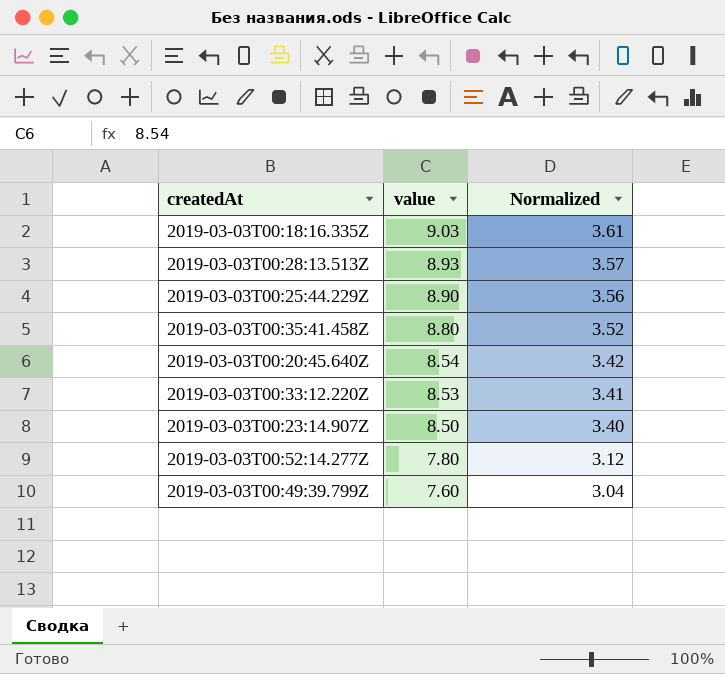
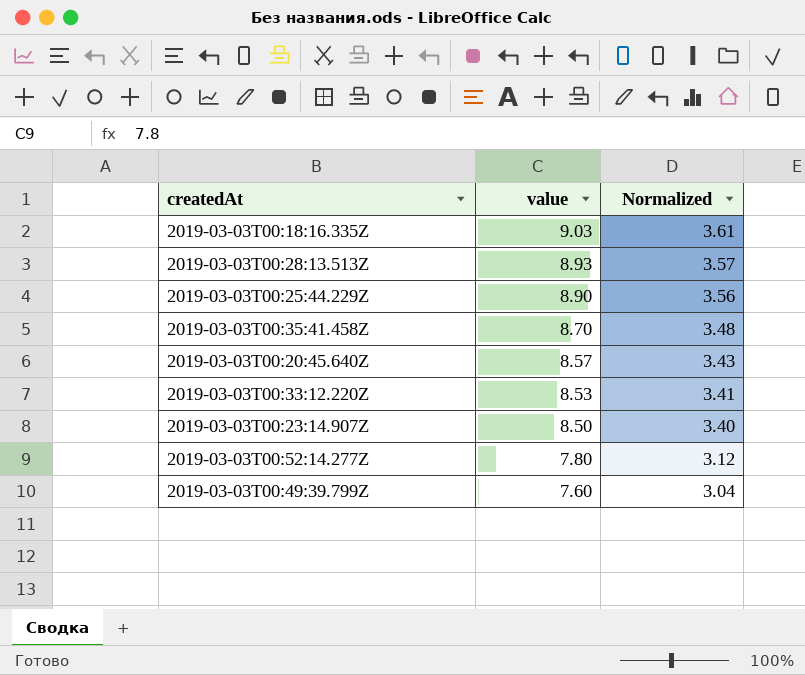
2019-03-03T00:35:41.458Z | value: 8.80 -> 8.70
2019-03-03T00:35:41.458Z | Normalized: 3.52 -> 3.48
2019-03-03T00:20:45.640Z | value: 8.54 -> 8.57
2019-03-03T00:20:45.640Z | Normalized: 3.42 -> 3.43

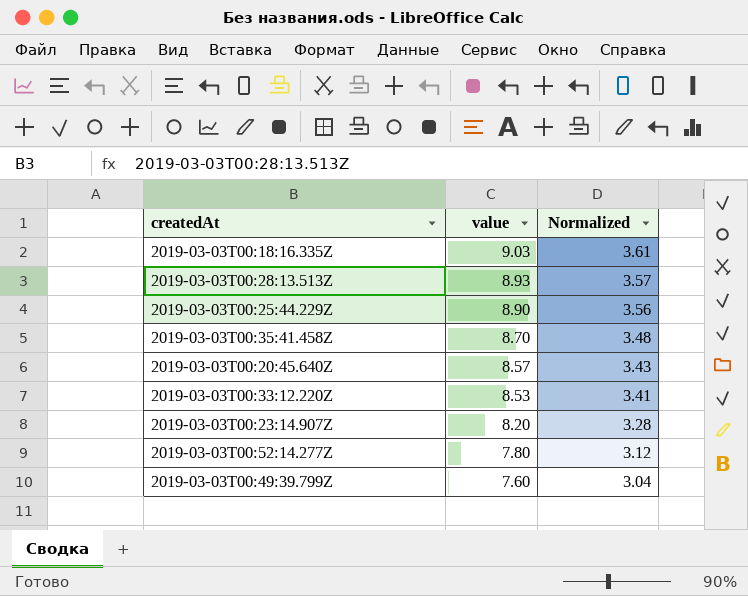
2019-03-03T00:23:14.907Z | value: 8.50 -> 8.20
2019-03-03T00:23:14.907Z | Normalized: 3.40 -> 3.28

